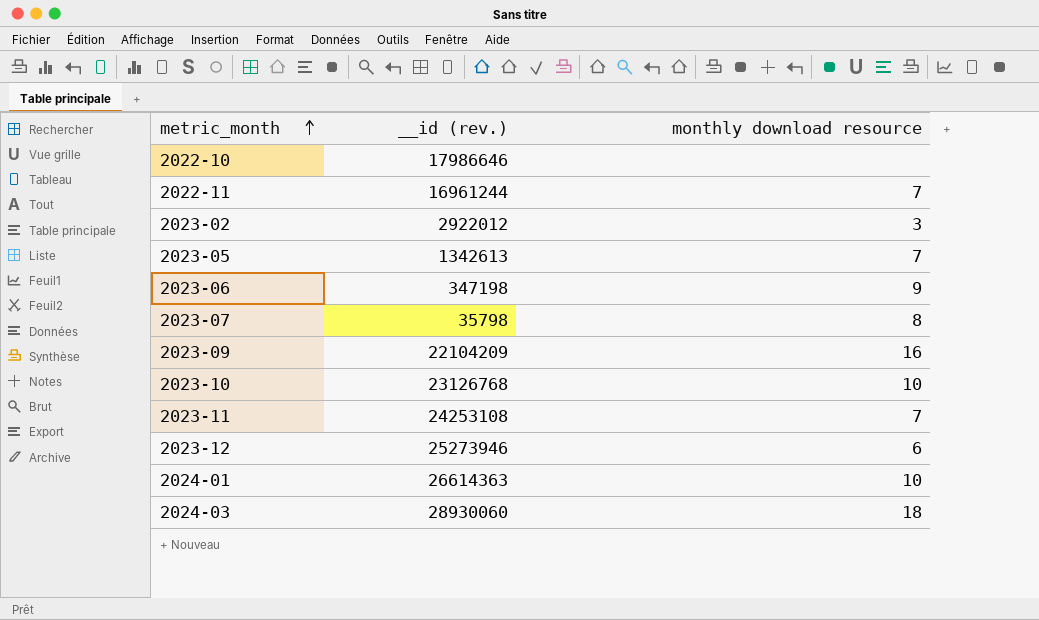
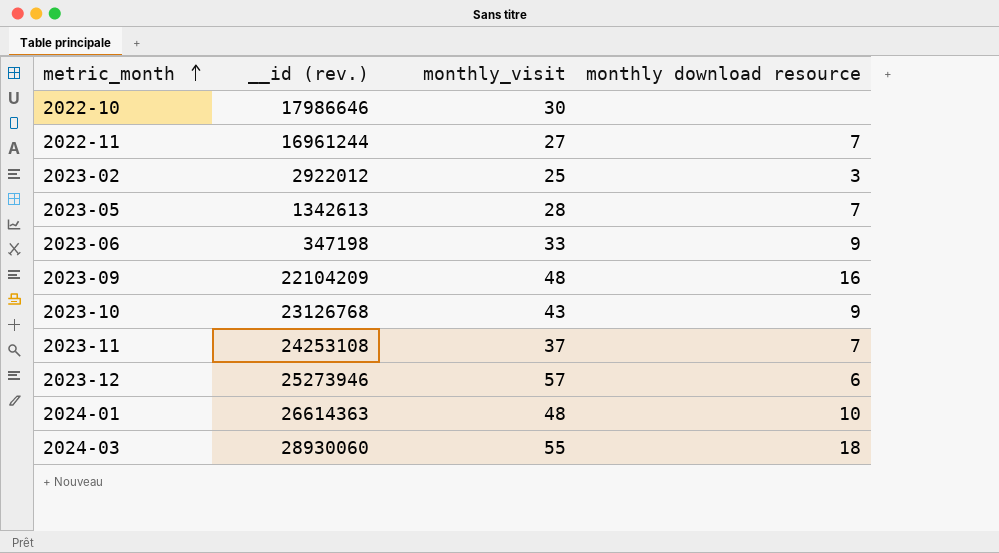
column monthly_visit | position: none -> 3
row 2023-07: 35798 | 8 -> none
2023-10 | monthly download resource: 10 -> 9

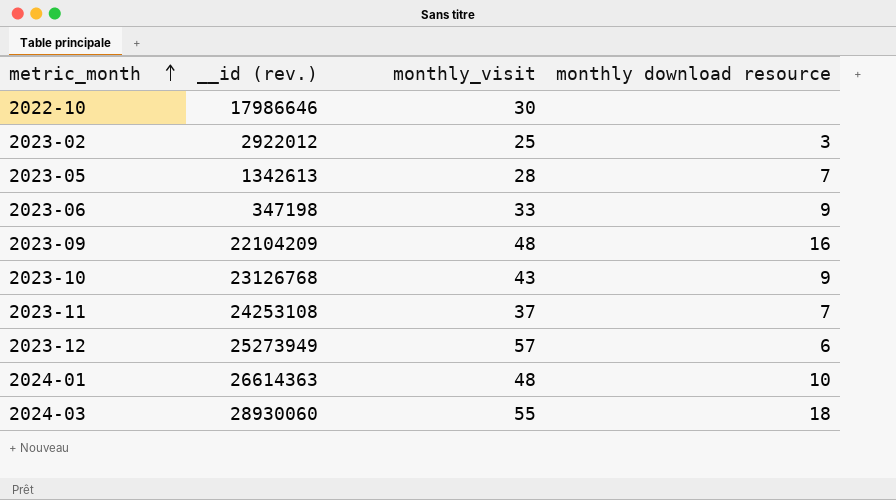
row 2022-11: 16961244 | 27 | 7 -> none
2023-12 | __id (rev.): 25273946 -> 25273949

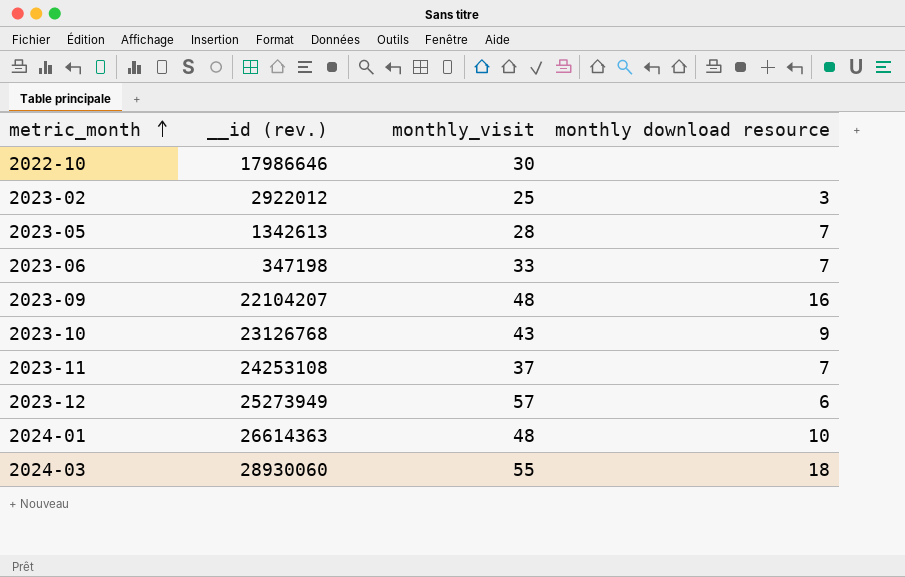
2023-06 | monthly download resource: 9 -> 7
2023-09 | __id (rev.): 22104209 -> 22104207

